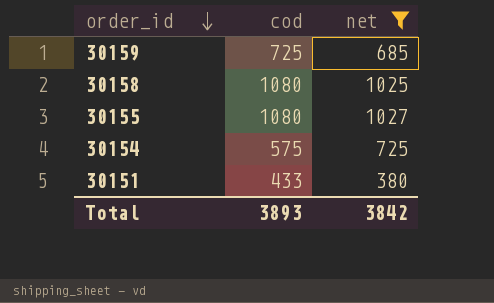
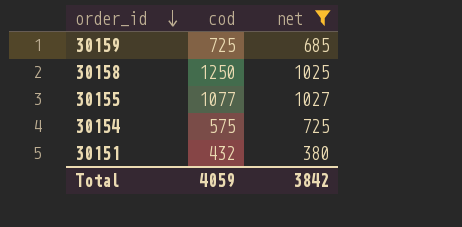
30158 | cod: 1080 -> 1250
30155 | cod: 1080 -> 1077
30151 | cod: 433 -> 432
Total | cod: 3893 -> 4059

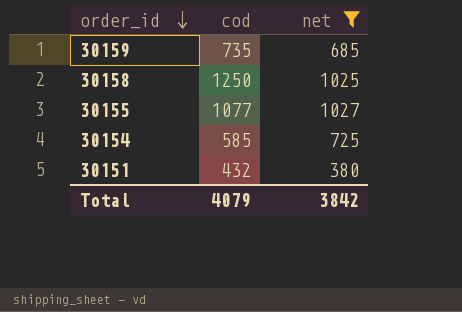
30159 | cod: 725 -> 735
30154 | cod: 575 -> 585
Total | cod: 4059 -> 4079

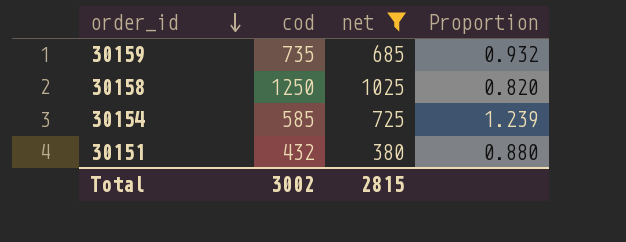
column Proportion | formula: none -> [net] / [cod]
row 30155: 1077 | 1027 -> none
Total | cod: 4079 -> 3002
Total | net: 3842 -> 2815

